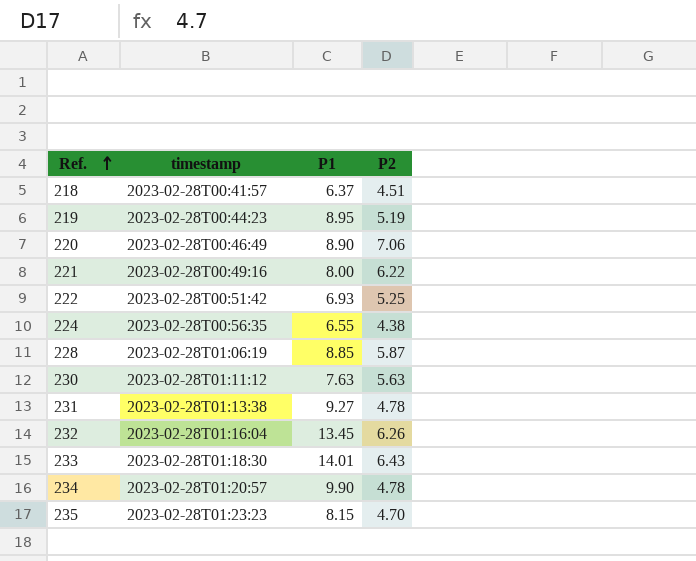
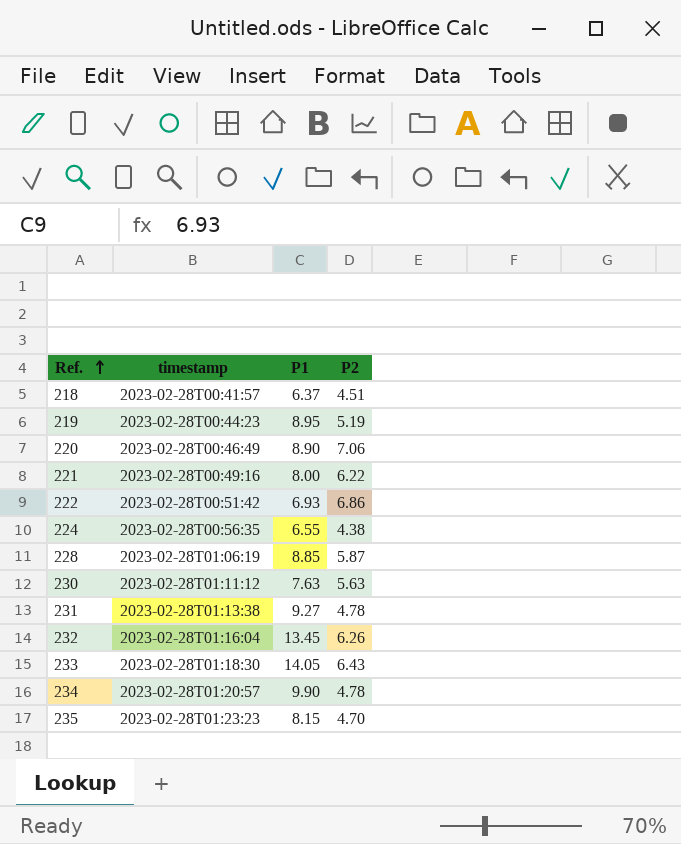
222 | P2: 5.25 -> 6.86
233 | P1: 14.01 -> 14.05

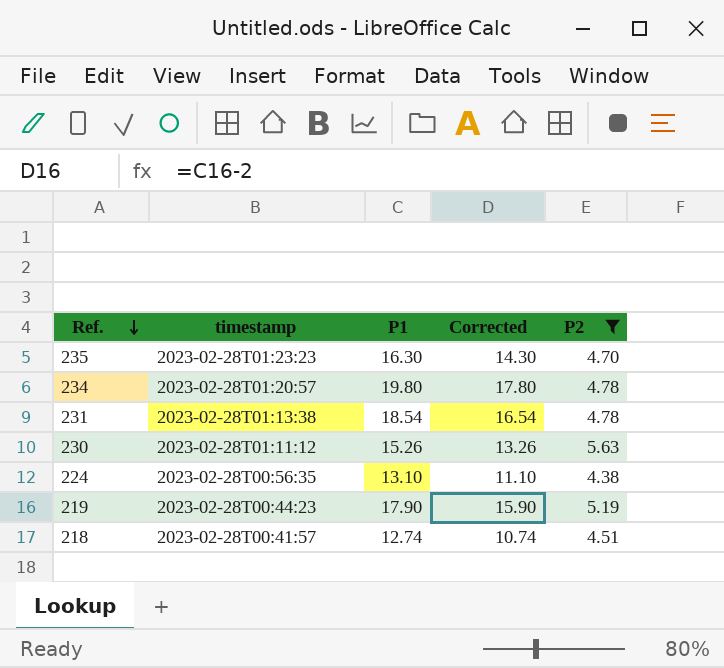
filter: none -> P2 <= 5.63
row order: Ref. ascending -> Ref. descending
column Corrected | formula: none -> [P1] - 2
235 | P1: 8.15 -> 16.30
234 | P1: 9.90 -> 19.80
231 | P1: 9.27 -> 18.54
230 | P1: 7.63 -> 15.26
224 | P1: 6.55 -> 13.10
219 | P1: 8.95 -> 17.90
218 | P1: 6.37 -> 12.74

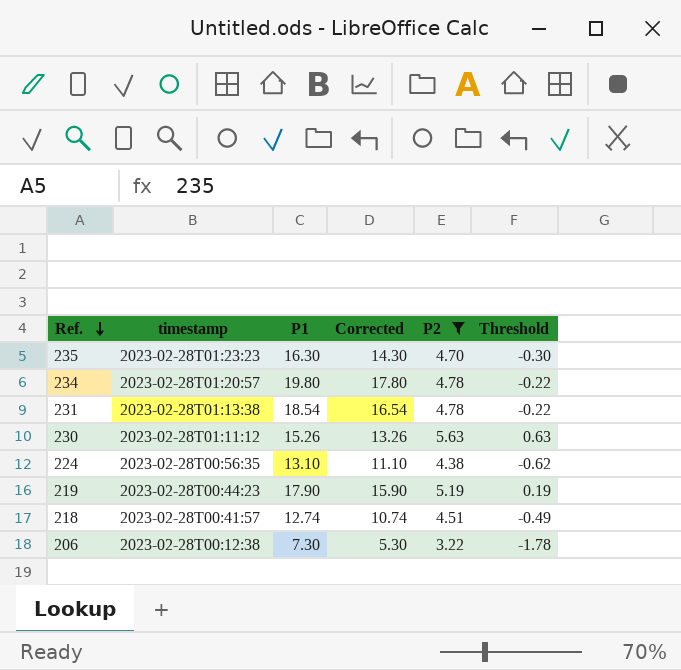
column Threshold | formula: none -> [P2] - 5
row 206: none -> 2023-02-28T00:12:38 | 7.30 | 5.30 | 3.22 | -1.78

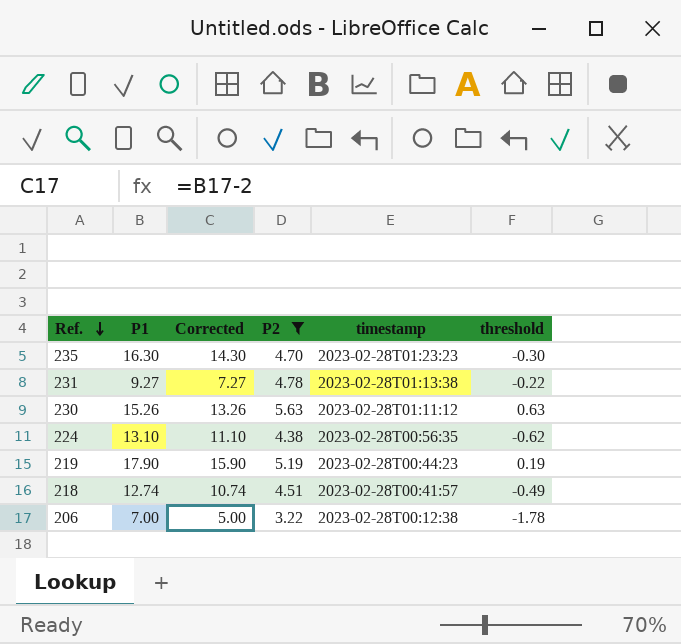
column timestamp | position: 2 -> 5
column name: Threshold -> threshold
row 234: 2023-02-28T01:20:57 | 19.80 | 17.80 | 4.78 | -0.22 -> none
231 | P1: 18.54 -> 9.27
231 | Corrected: 16.54 -> 7.27
206 | P1: 7.30 -> 7.00
206 | Corrected: 5.30 -> 5.00

